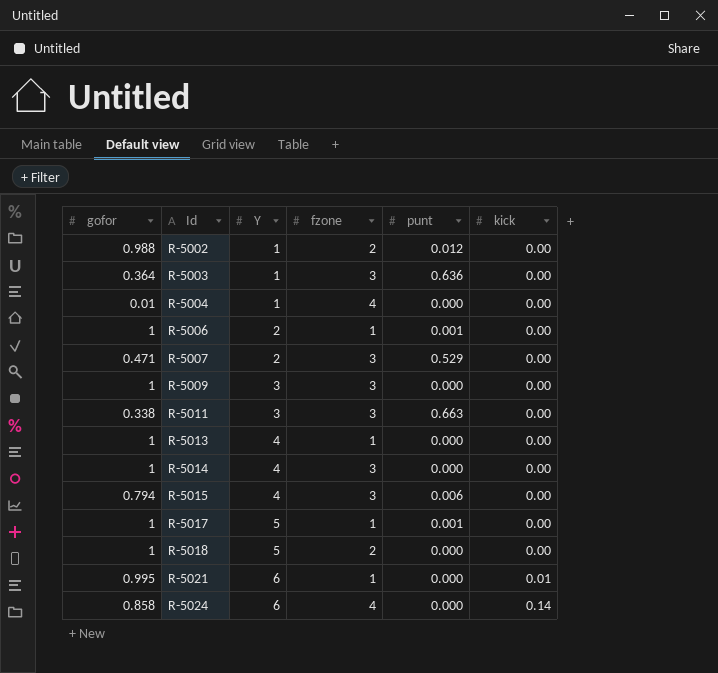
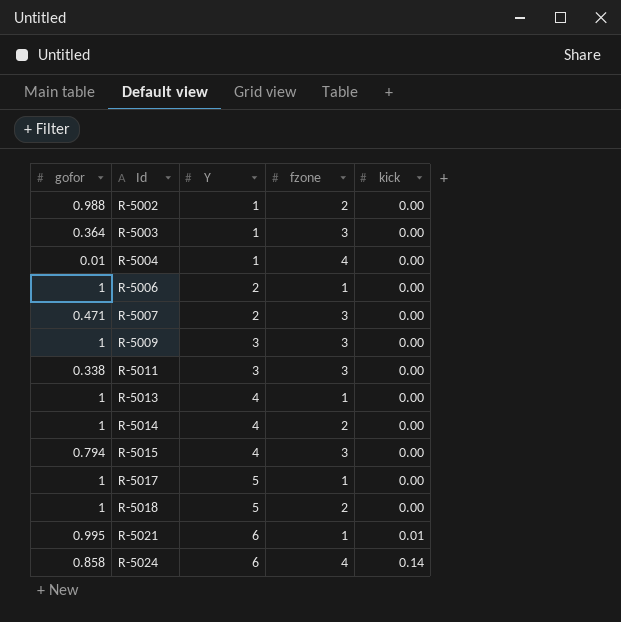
column punt | position: 5 -> none
R-5014 | fzone: 3 -> 2

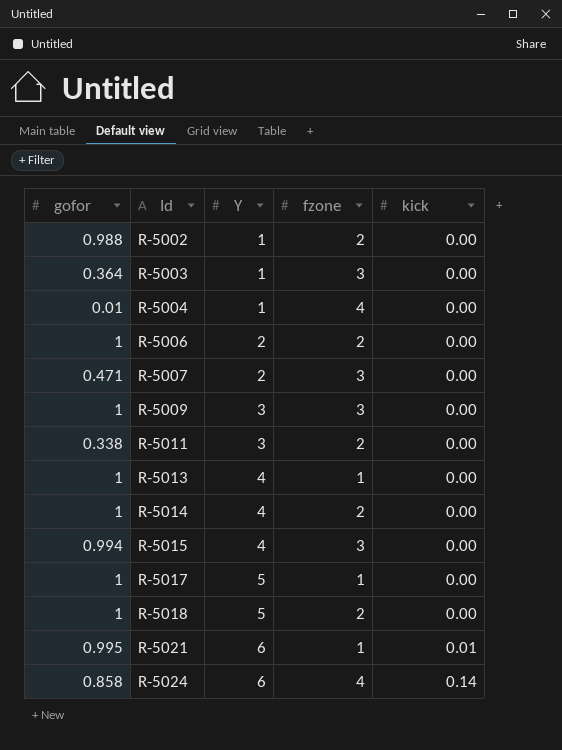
R-5006 | fzone: 1 -> 2
R-5011 | fzone: 3 -> 2
R-5015 | gofor: 0.794 -> 0.994

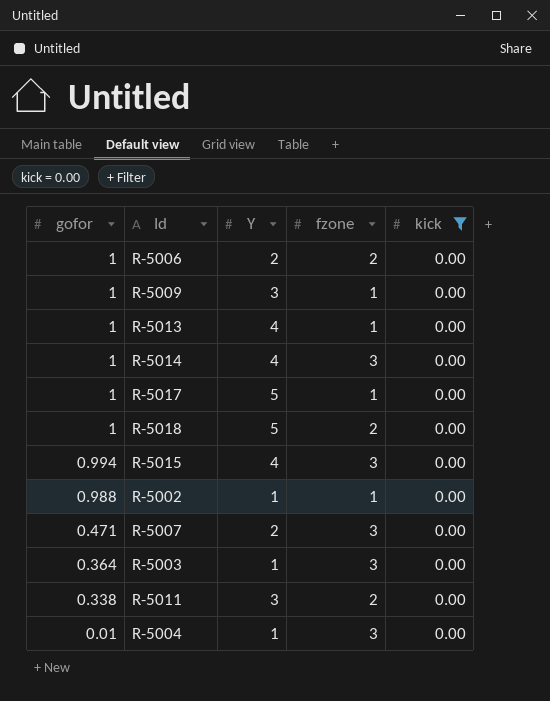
filter: none -> kick = 0.00
row order: Id ascending -> gofor descending
R-5009 | fzone: 3 -> 1
R-5014 | fzone: 2 -> 3
R-5002 | fzone: 2 -> 1
R-5004 | fzone: 4 -> 3

